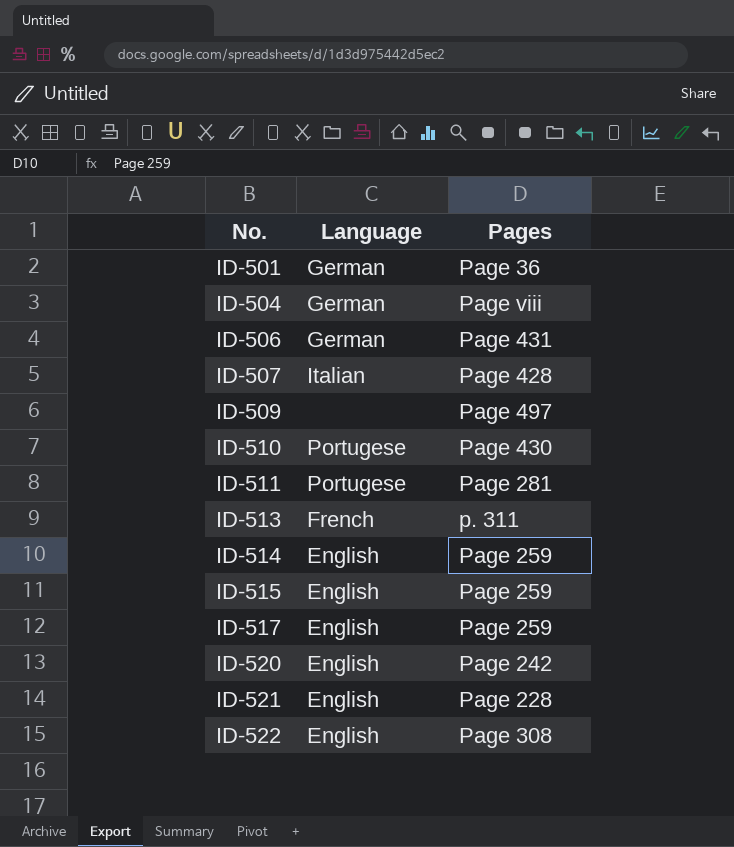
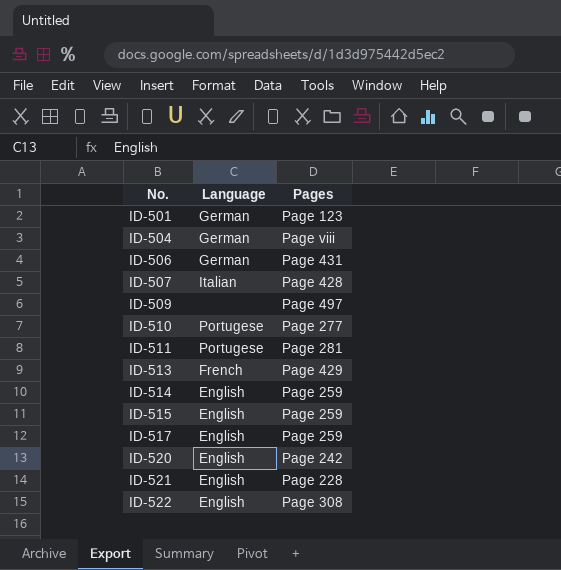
ID-501 | Pages: Page 36 -> Page 123
ID-510 | Pages: Page 430 -> Page 277
ID-513 | Pages: p. 311 -> Page 429

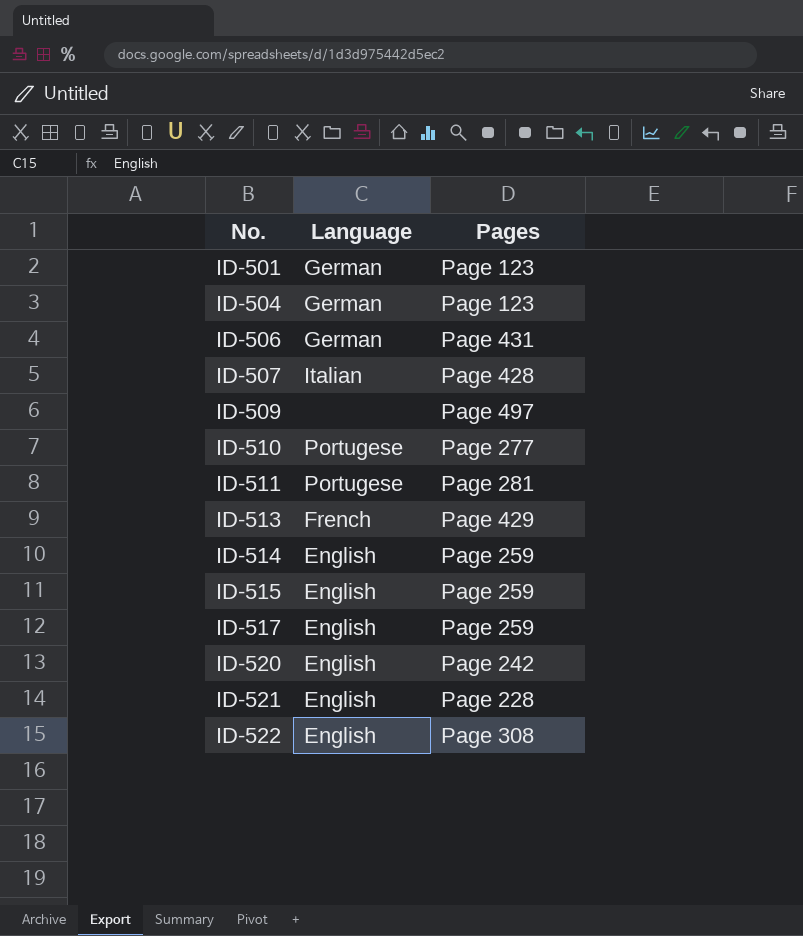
ID-504 | Pages: Page viii -> Page 123

